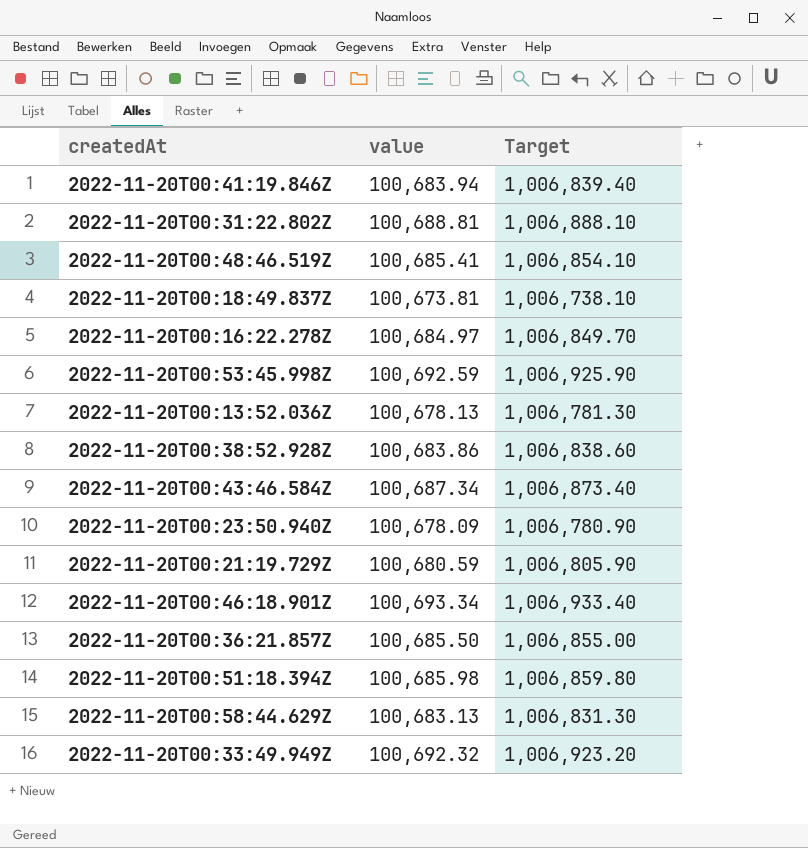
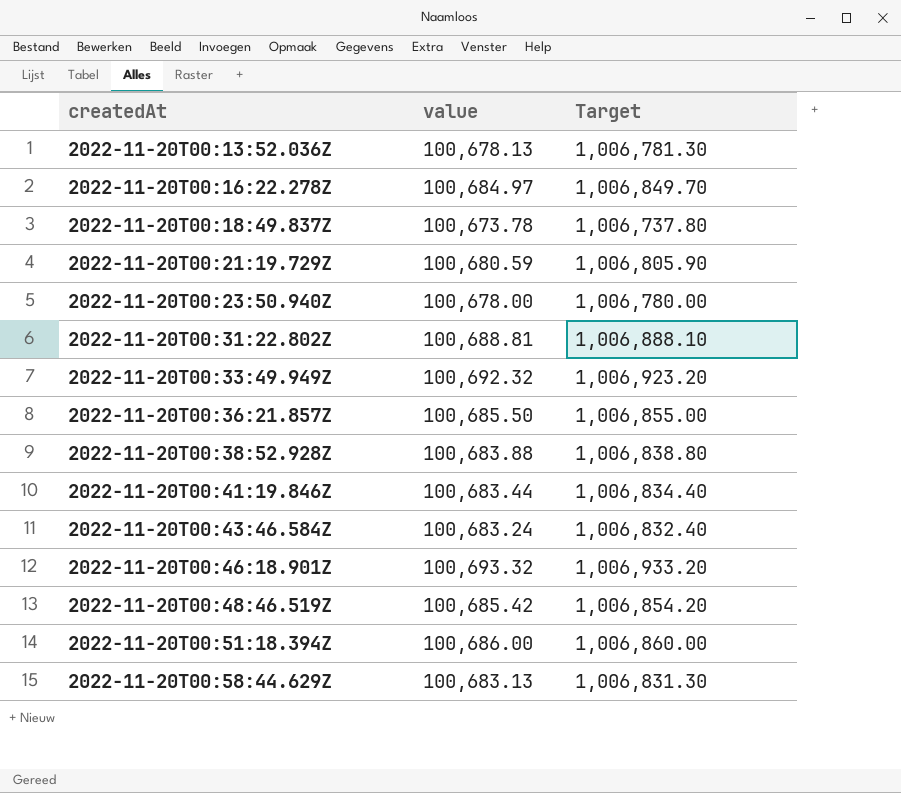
row order: none -> createdAt ascending
row 2022-11-20T00:53:45.998Z: 100,692.59 | 1,006,925.90 -> none
2022-11-20T00:18:49.837Z | value: 100,673.81 -> 100,673.78
2022-11-20T00:18:49.837Z | Target: 1,006,738.10 -> 1,006,737.80
2022-11-20T00:23:50.940Z | value: 100,678.09 -> 100,678.00
2022-11-20T00:23:50.940Z | Target: 1,006,780.90 -> 1,006,780.00
2022-11-20T00:38:52.928Z | value: 100,683.86 -> 100,683.88
2022-11-20T00:38:52.928Z | Target: 1,006,838.60 -> 1,006,838.80
2022-11-20T00:41:19.846Z | value: 100,683.94 -> 100,683.44
2022-11-20T00:41:19.846Z | Target: 1,006,839.40 -> 1,006,834.40
2022-11-20T00:43:46.584Z | value: 100,687.34 -> 100,683.24
2022-11-20T00:43:46.584Z | Target: 1,006,873.40 -> 1,006,832.40
2022-11-20T00:46:18.901Z | value: 100,693.34 -> 100,693.32
2022-11-20T00:46:18.901Z | Target: 1,006,933.40 -> 1,006,933.20
2022-11-20T00:48:46.519Z | value: 100,685.41 -> 100,685.42
2022-11-20T00:48:46.519Z | Target: 1,006,854.10 -> 1,006,854.20
2022-11-20T00:51:18.394Z | value: 100,685.98 -> 100,686.00
2022-11-20T00:51:18.394Z | Target: 1,006,859.80 -> 1,006,860.00

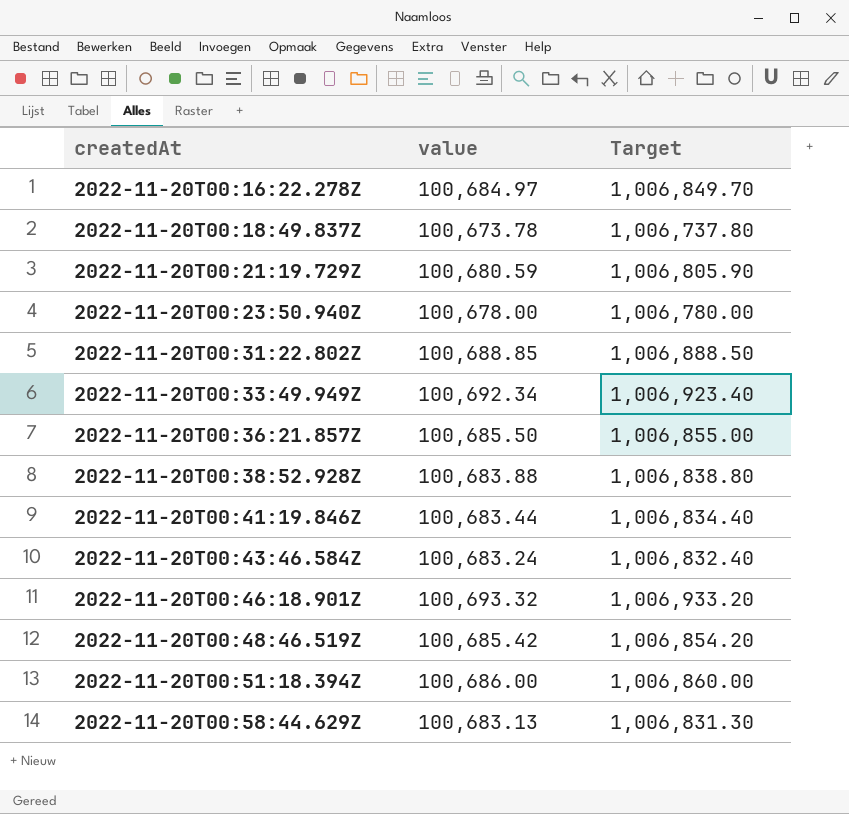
row 2022-11-20T00:13:52.036Z: 100,678.13 | 1,006,781.30 -> none
2022-11-20T00:31:22.802Z | value: 100,688.81 -> 100,688.85
2022-11-20T00:31:22.802Z | Target: 1,006,888.10 -> 1,006,888.50
2022-11-20T00:33:49.949Z | value: 100,692.32 -> 100,692.34
2022-11-20T00:33:49.949Z | Target: 1,006,923.20 -> 1,006,923.40

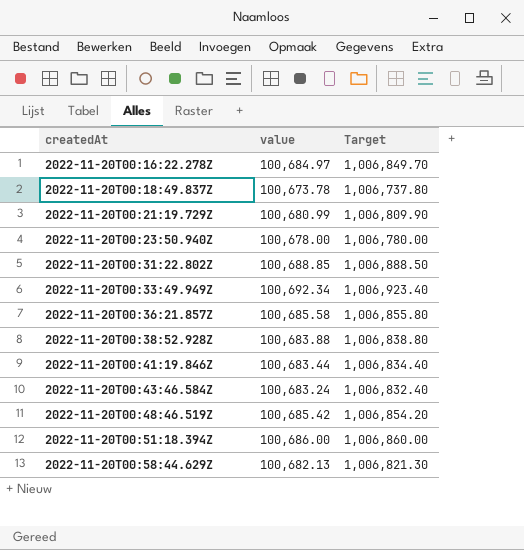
row 2022-11-20T00:46:18.901Z: 100,693.32 | 1,006,933.20 -> none
2022-11-20T00:21:19.729Z | value: 100,680.59 -> 100,680.99
2022-11-20T00:21:19.729Z | Target: 1,006,805.90 -> 1,006,809.90
2022-11-20T00:36:21.857Z | value: 100,685.50 -> 100,685.58
2022-11-20T00:36:21.857Z | Target: 1,006,855.00 -> 1,006,855.80
2022-11-20T00:58:44.629Z | value: 100,683.13 -> 100,682.13
2022-11-20T00:58:44.629Z | Target: 1,006,831.30 -> 1,006,821.30

